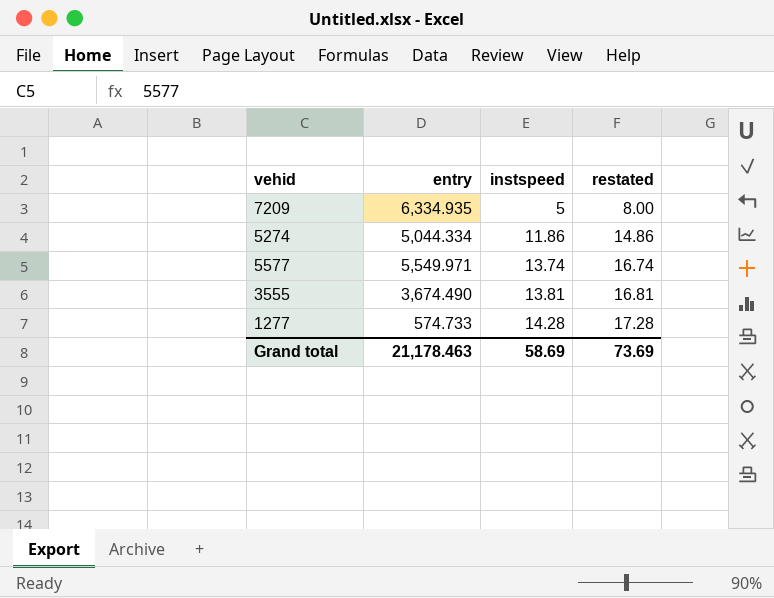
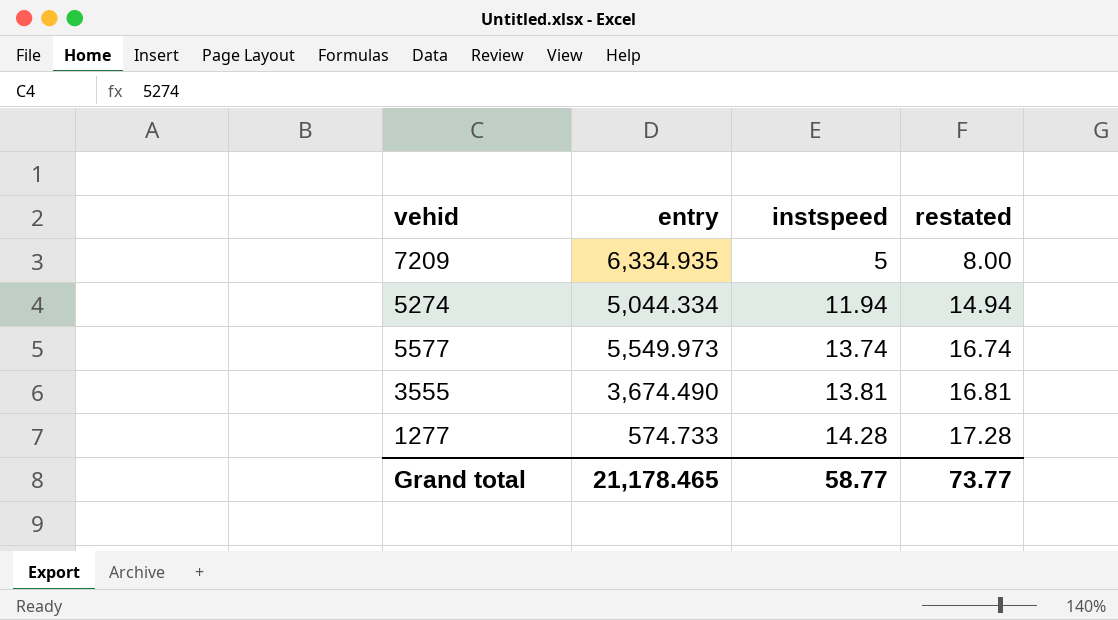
5274 | instspeed: 11.86 -> 11.94
5274 | restated: 14.86 -> 14.94
5577 | entry: 5,549.971 -> 5,549.973
Grand total | entry: 21,178.463 -> 21,178.465
Grand total | instspeed: 58.69 -> 58.77
Grand total | restated: 73.69 -> 73.77

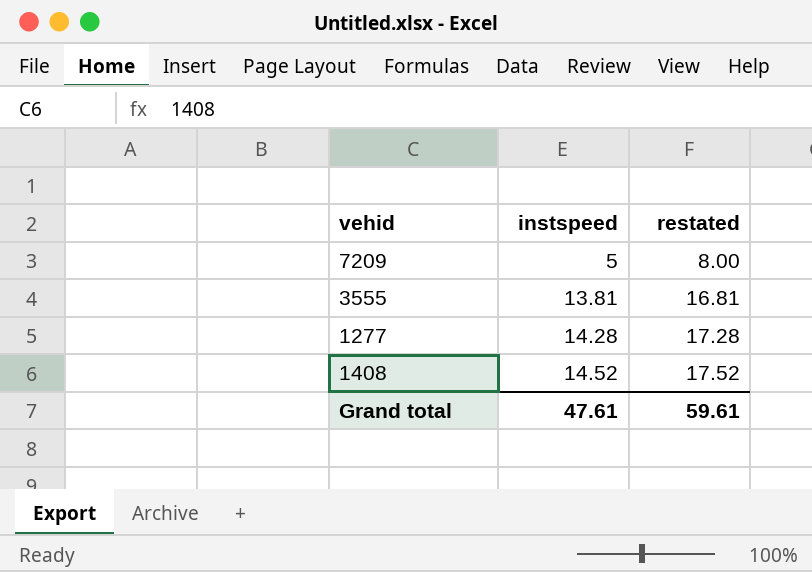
column entry | position: 2 -> none
row 5274: 5,044.334 | 11.94 | 14.94 -> none
row 5577: 5,549.973 | 13.74 | 16.74 -> none
row 1408: none -> 14.52 | 17.52
Grand total | instspeed: 58.77 -> 47.61
Grand total | restated: 73.77 -> 59.61

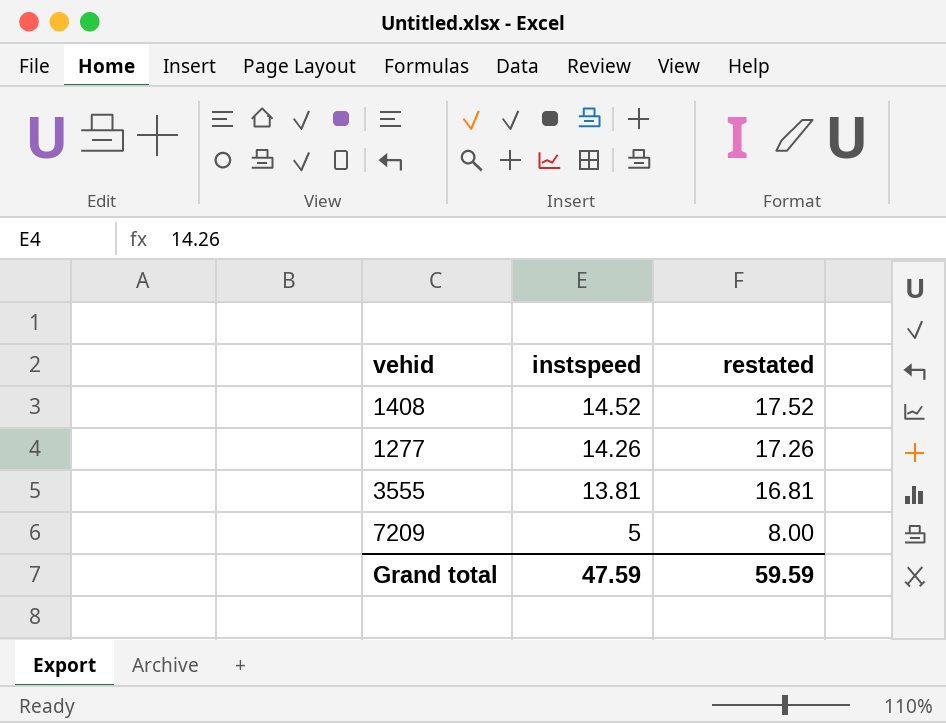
row order: instspeed ascending -> instspeed descending
1277 | instspeed: 14.28 -> 14.26
1277 | restated: 17.28 -> 17.26
Grand total | instspeed: 47.61 -> 47.59
Grand total | restated: 59.61 -> 59.59

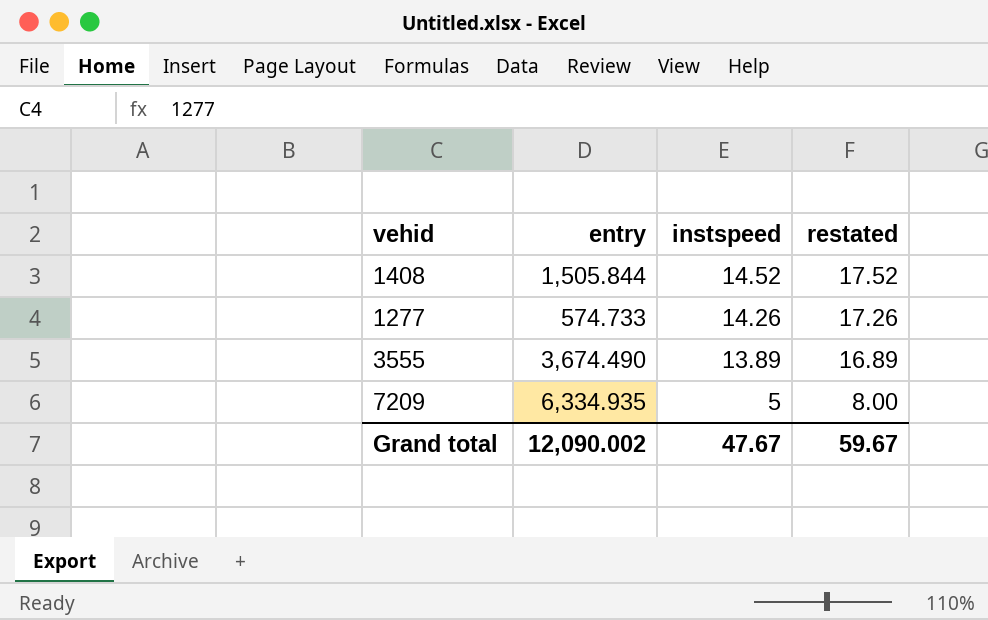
column entry | position: none -> 2
3555 | instspeed: 13.81 -> 13.89
3555 | restated: 16.81 -> 16.89
Grand total | instspeed: 47.59 -> 47.67
Grand total | restated: 59.59 -> 59.67

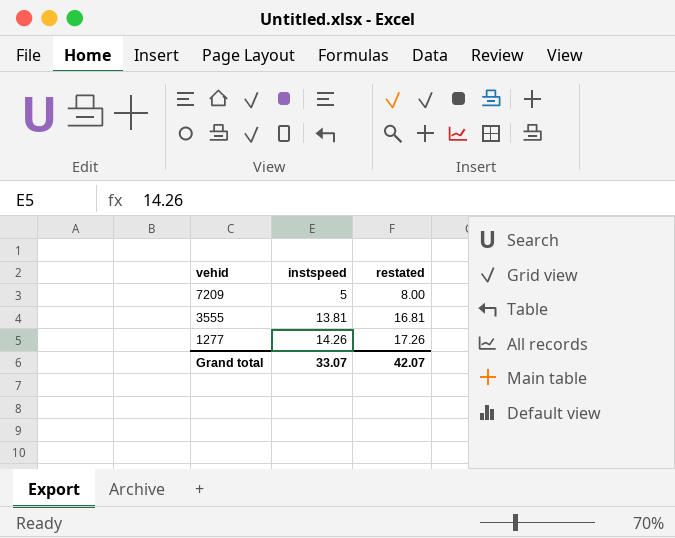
row order: instspeed descending -> vehid descending
column entry | position: 2 -> none
row 1408: 1,505.844 | 14.52 | 17.52 -> none
3555 | instspeed: 13.89 -> 13.81
3555 | restated: 16.89 -> 16.81
Grand total | instspeed: 47.67 -> 33.07
Grand total | restated: 59.67 -> 42.07

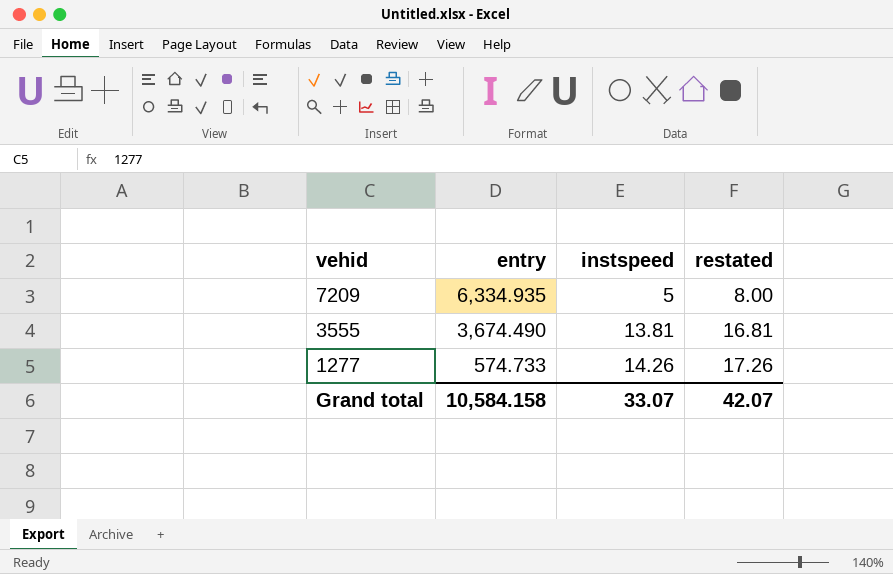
column entry | position: none -> 2

